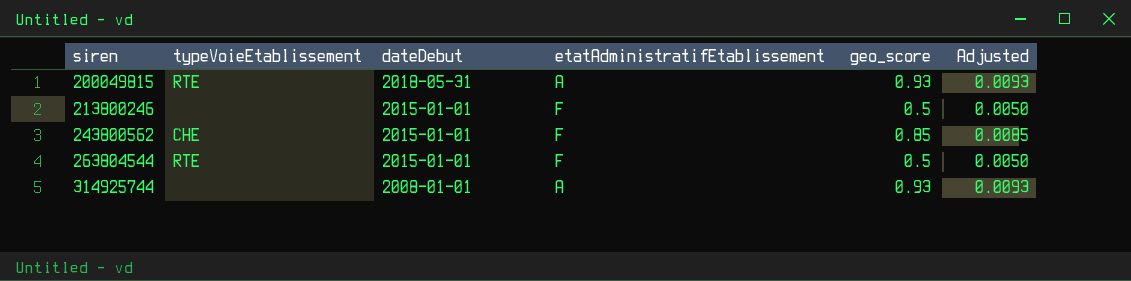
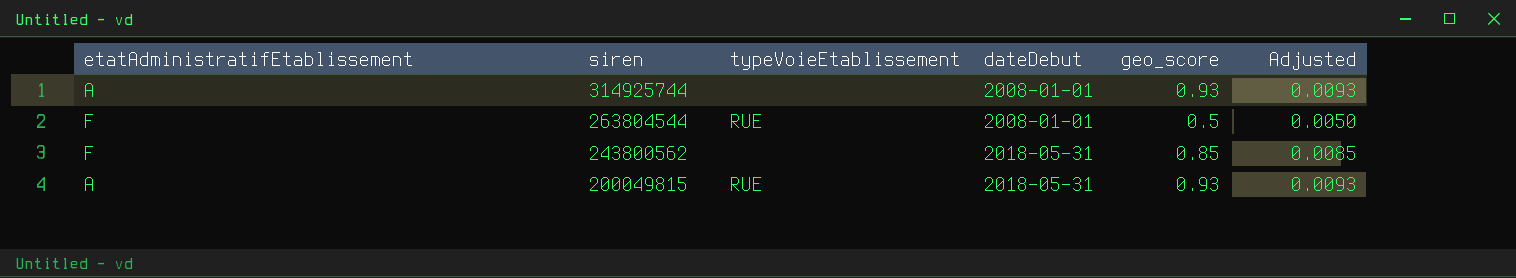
row order: siren ascending -> siren descending
column etatAdministratifEtablissement | position: 4 -> 1
row 213800246: none | 2015-01-01 | F | 0.5 | 0.0050 -> none
263804544 | typeVoieEtablissement: RTE -> RUE
263804544 | dateDebut: 2015-01-01 -> 2008-01-01
243800562 | typeVoieEtablissement: CHE -> none
243800562 | dateDebut: 2015-01-01 -> 2018-05-31
200049815 | typeVoieEtablissement: RTE -> RUE

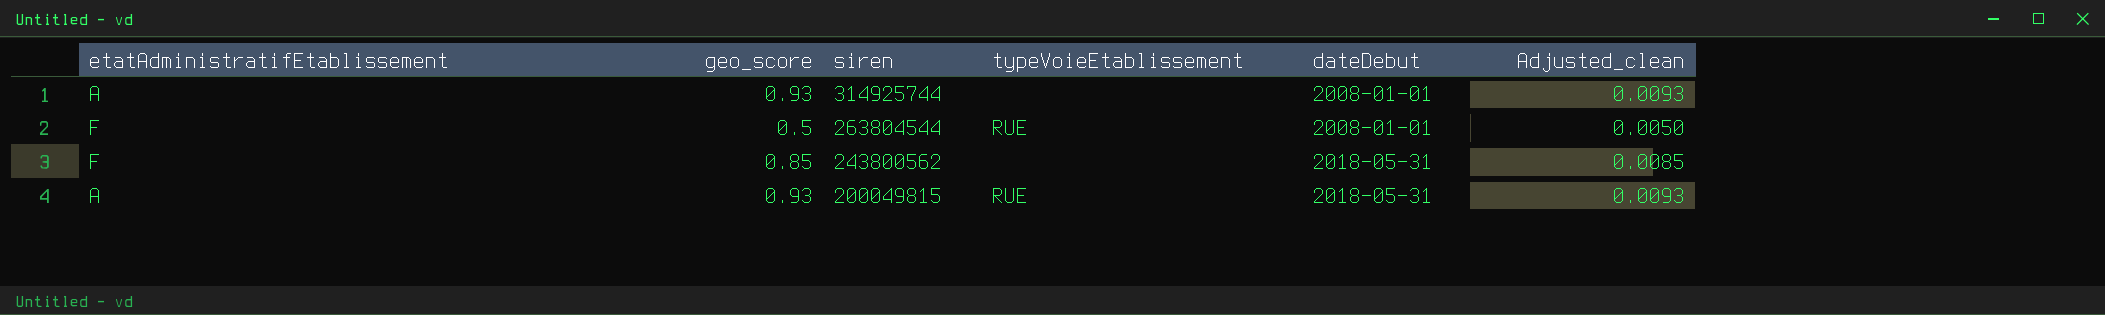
column geo_score | position: 5 -> 2
column name: Adjusted -> Adjusted_clean

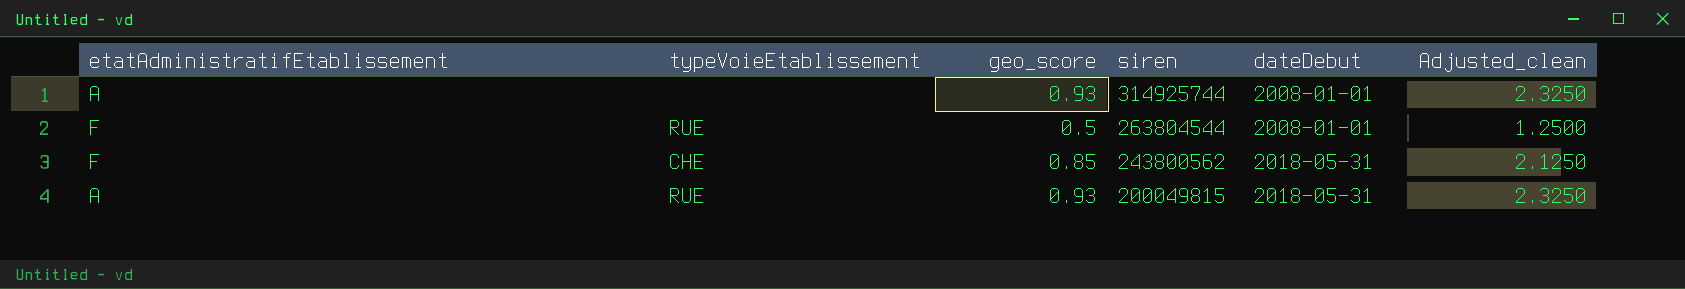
column typeVoieEtablissement | position: 4 -> 2
column Adjusted_clean | formula: [geo_score] * 0.01 -> [geo_score] * 2.5
243800562 | typeVoieEtablissement: none -> CHE

